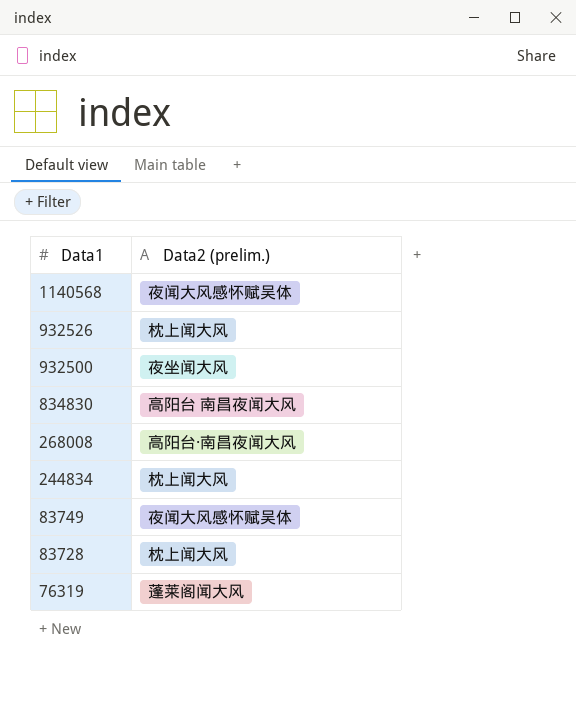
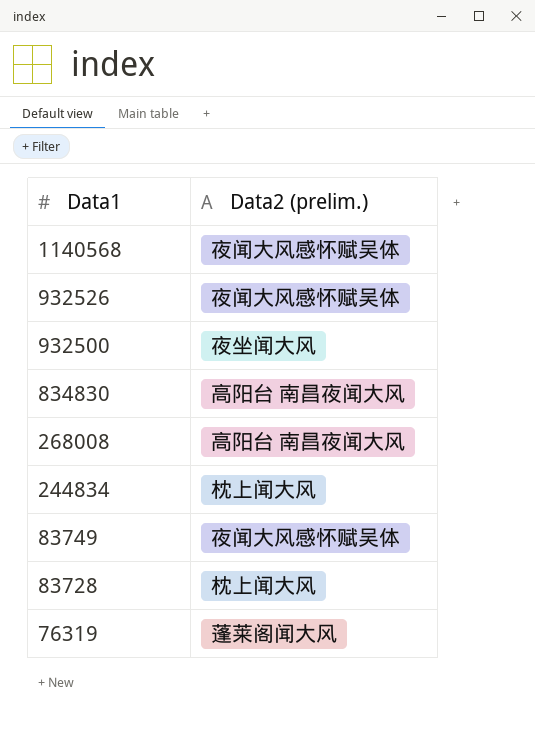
932526 | Data2 (prelim.): 枕上闻大风 -> 夜闻大风感怀赋吴体
268008 | Data2 (prelim.): 高阳台·南昌夜闻大风 -> 高阳台 南昌夜闻大风

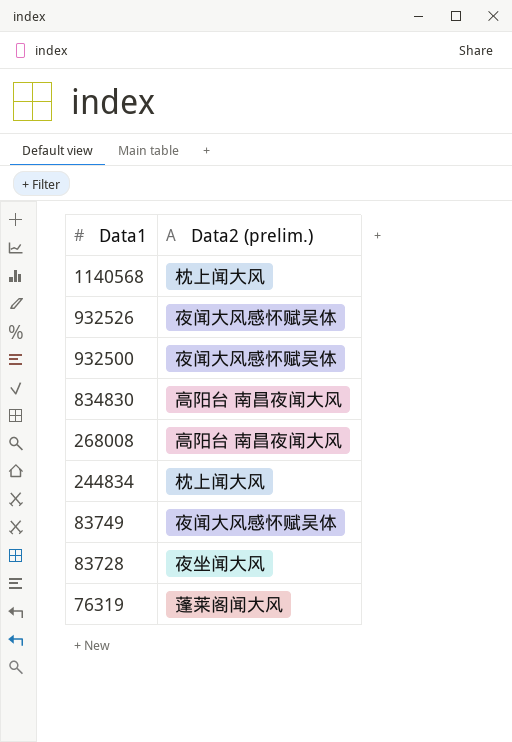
1140568 | Data2 (prelim.): 夜闻大风感怀赋吴体 -> 枕上闻大风
932500 | Data2 (prelim.): 夜坐闻大风 -> 夜闻大风感怀赋吴体
83728 | Data2 (prelim.): 枕上闻大风 -> 夜坐闻大风

